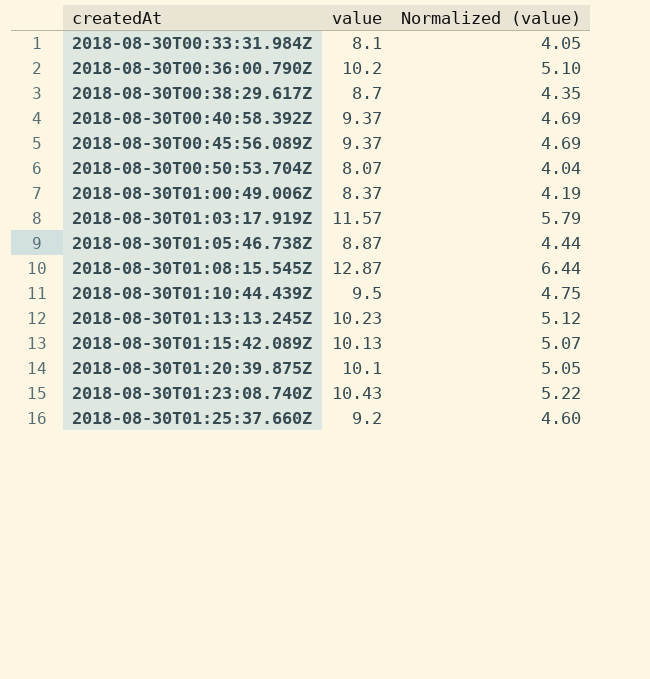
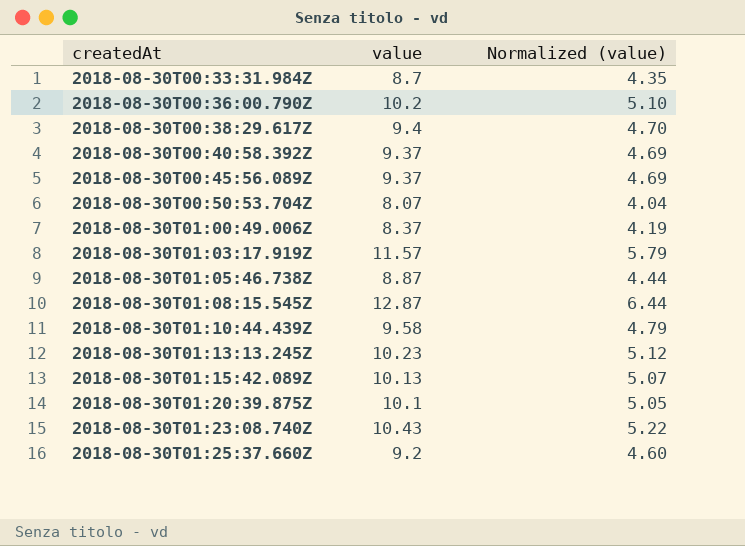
2018-08-30T00:33:31.984Z | value: 8.1 -> 8.7
2018-08-30T00:33:31.984Z | Normalized (value): 4.05 -> 4.35
2018-08-30T00:38:29.617Z | value: 8.7 -> 9.4
2018-08-30T00:38:29.617Z | Normalized (value): 4.35 -> 4.70
2018-08-30T01:10:44.439Z | value: 9.5 -> 9.58
2018-08-30T01:10:44.439Z | Normalized (value): 4.75 -> 4.79

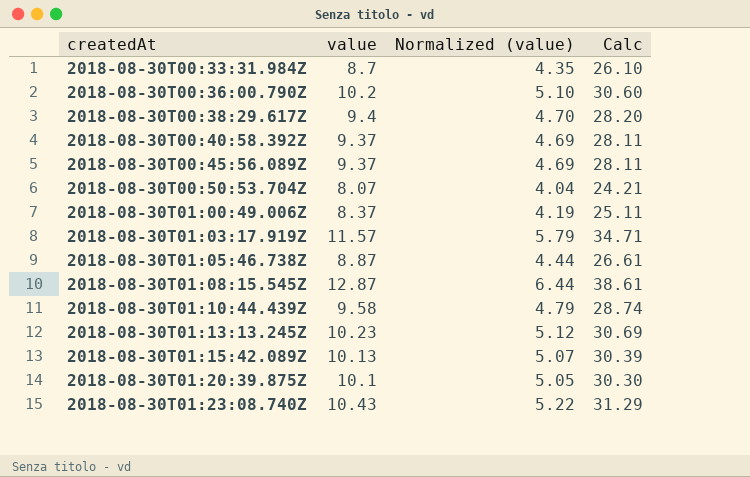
column Calc | formula: none -> [value] * 3
row 2018-08-30T01:25:37.660Z: 9.2 | 4.60 -> none

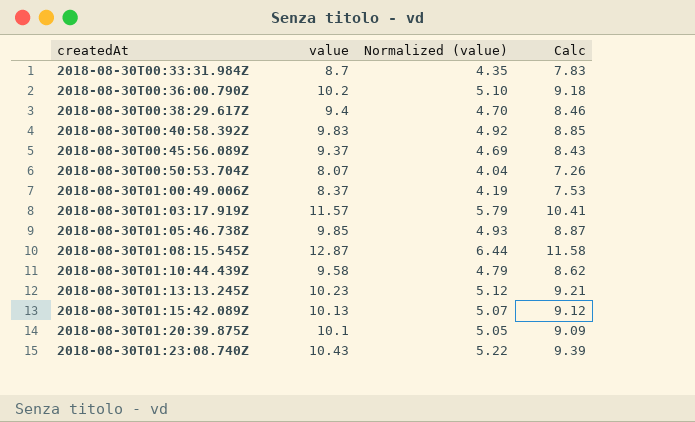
column Calc | formula: [value] * 3 -> [value] * 0.9
2018-08-30T00:40:58.392Z | value: 9.37 -> 9.83
2018-08-30T00:40:58.392Z | Normalized (value): 4.69 -> 4.92
2018-08-30T01:05:46.738Z | value: 8.87 -> 9.85
2018-08-30T01:05:46.738Z | Normalized (value): 4.44 -> 4.93

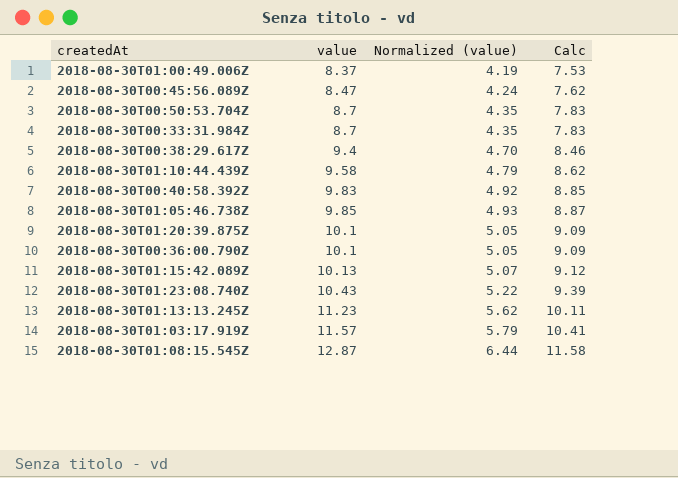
row order: createdAt ascending -> value ascending
2018-08-30T00:45:56.089Z | value: 9.37 -> 8.47
2018-08-30T00:45:56.089Z | Normalized (value): 4.69 -> 4.24
2018-08-30T00:45:56.089Z | Calc: 8.43 -> 7.62
2018-08-30T00:50:53.704Z | value: 8.07 -> 8.7
2018-08-30T00:50:53.704Z | Normalized (value): 4.04 -> 4.35
2018-08-30T00:50:53.704Z | Calc: 7.26 -> 7.83
2018-08-30T00:36:00.790Z | value: 10.2 -> 10.1
2018-08-30T00:36:00.790Z | Normalized (value): 5.10 -> 5.05
2018-08-30T00:36:00.790Z | Calc: 9.18 -> 9.09
2018-08-30T01:13:13.245Z | value: 10.23 -> 11.23
2018-08-30T01:13:13.245Z | Normalized (value): 5.12 -> 5.62
2018-08-30T01:13:13.245Z | Calc: 9.21 -> 10.11

